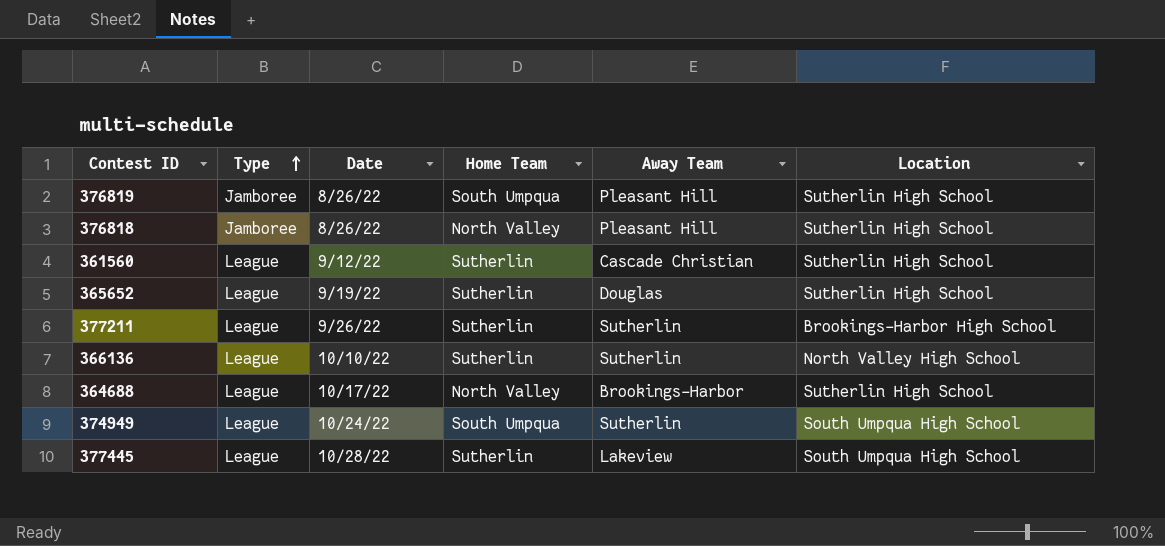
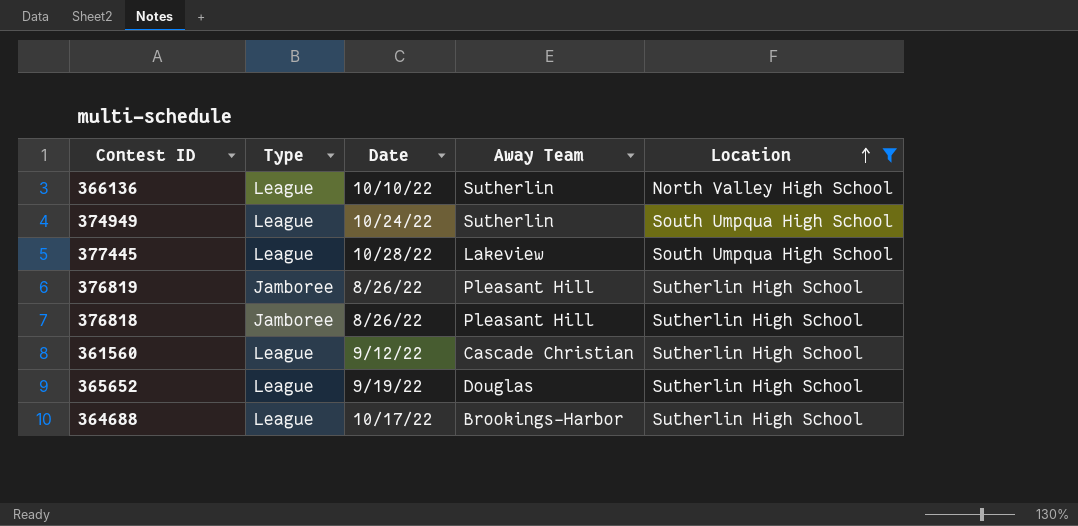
filter: none -> Location != Brookings-Harbor High School
row order: Type ascending -> Location ascending
column Home Team | position: 4 -> none

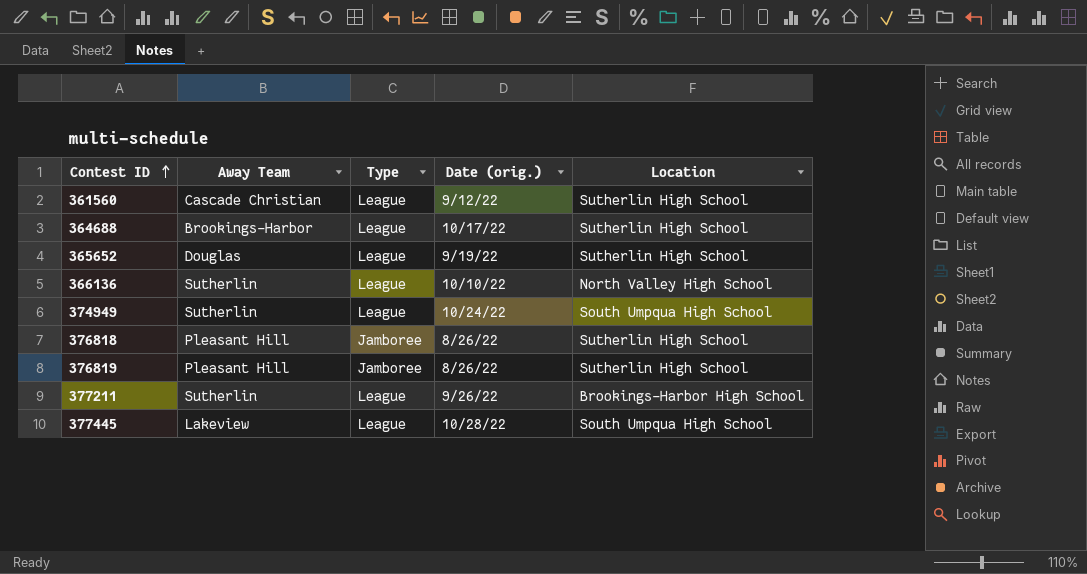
filter: Location != Brookings-Harbor High School -> none
row order: Location ascending -> Contest ID ascending
column Away Team | position: 4 -> 2
column name: Date -> Date (orig.)

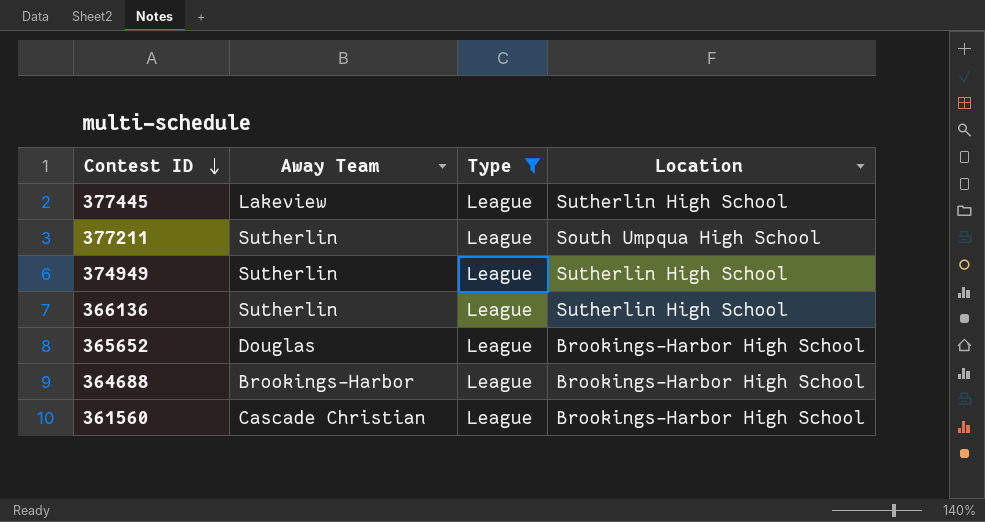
filter: none -> Type = League
row order: Contest ID ascending -> Contest ID descending
column Date (orig.) | position: 4 -> none
377445 | Location: South Umpqua High School -> Sutherlin High School
377211 | Location: Brookings-Harbor High School -> South Umpqua High School
374949 | Location: South Umpqua High School -> Sutherlin High School
366136 | Location: North Valley High School -> Sutherlin High School
365652 | Location: Sutherlin High School -> Brookings-Harbor High School
364688 | Location: Sutherlin High School -> Brookings-Harbor High School
361560 | Location: Sutherlin High School -> Brookings-Harbor High School

